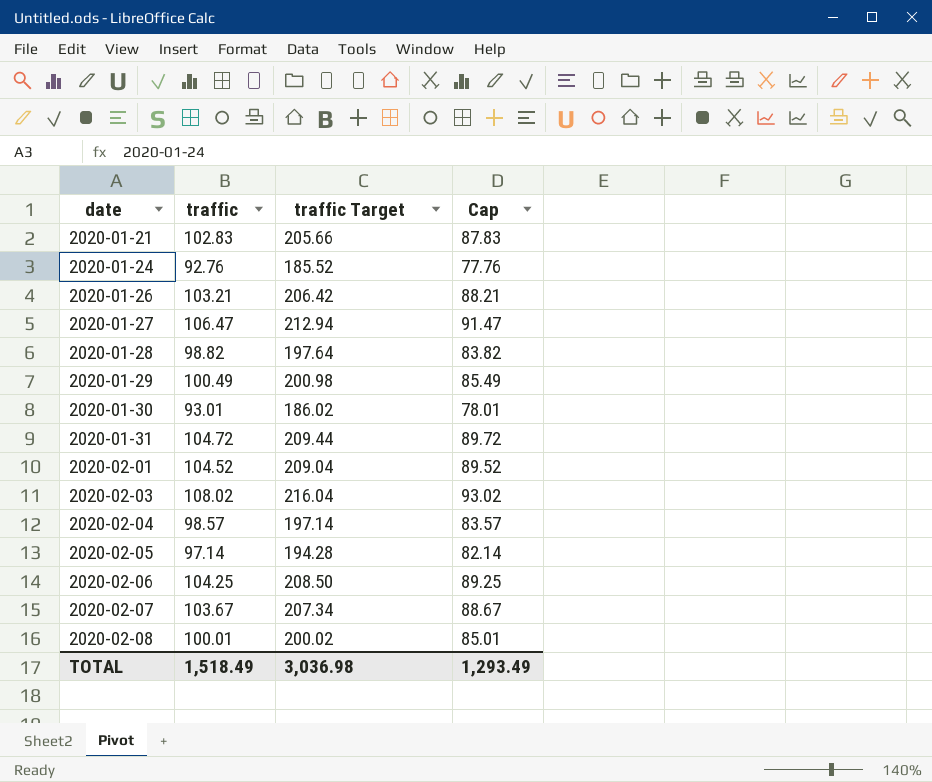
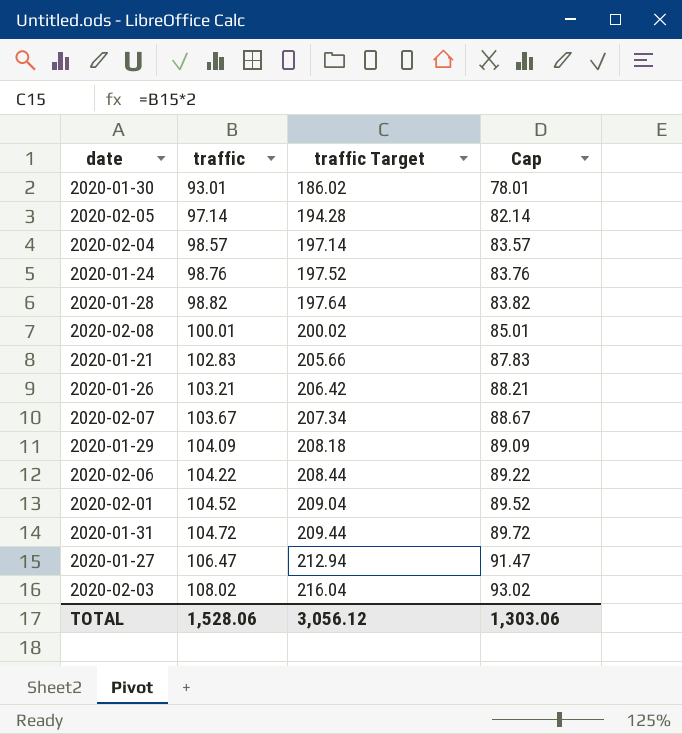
row order: date ascending -> traffic ascending
2020-01-24 | traffic: 92.76 -> 98.76
2020-01-24 | traffic Target: 185.52 -> 197.52
2020-01-24 | Cap: 77.76 -> 83.76
2020-01-29 | traffic: 100.49 -> 104.09
2020-01-29 | traffic Target: 200.98 -> 208.18
2020-01-29 | Cap: 85.49 -> 89.09
2020-02-06 | traffic: 104.25 -> 104.22
2020-02-06 | traffic Target: 208.50 -> 208.44
2020-02-06 | Cap: 89.25 -> 89.22
TOTAL | traffic: 1,518.49 -> 1,528.06
TOTAL | traffic Target: 3,036.98 -> 3,056.12
TOTAL | Cap: 1,293.49 -> 1,303.06

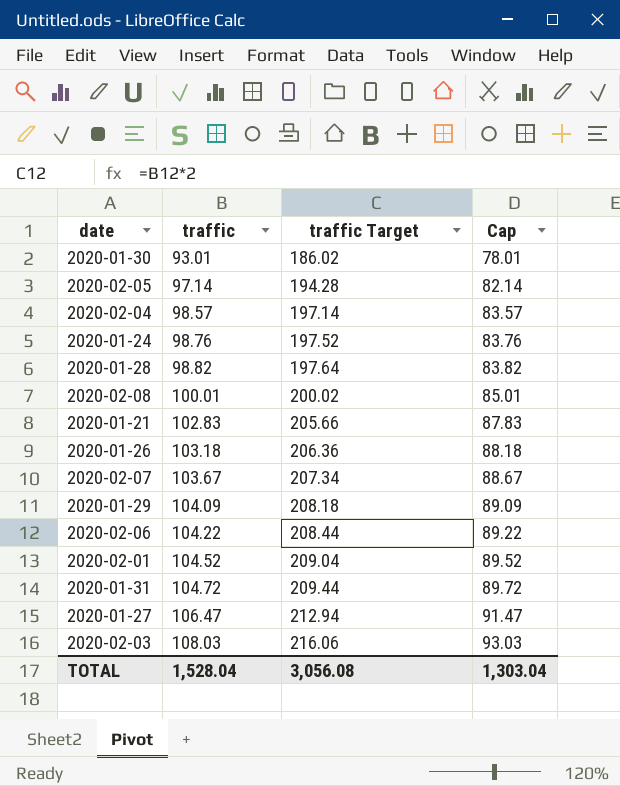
2020-01-26 | traffic: 103.21 -> 103.18
2020-01-26 | traffic Target: 206.42 -> 206.36
2020-01-26 | Cap: 88.21 -> 88.18
2020-02-03 | traffic: 108.02 -> 108.03
2020-02-03 | traffic Target: 216.04 -> 216.06
2020-02-03 | Cap: 93.02 -> 93.03
TOTAL | traffic: 1,528.06 -> 1,528.04
TOTAL | traffic Target: 3,056.12 -> 3,056.08
TOTAL | Cap: 1,303.06 -> 1,303.04

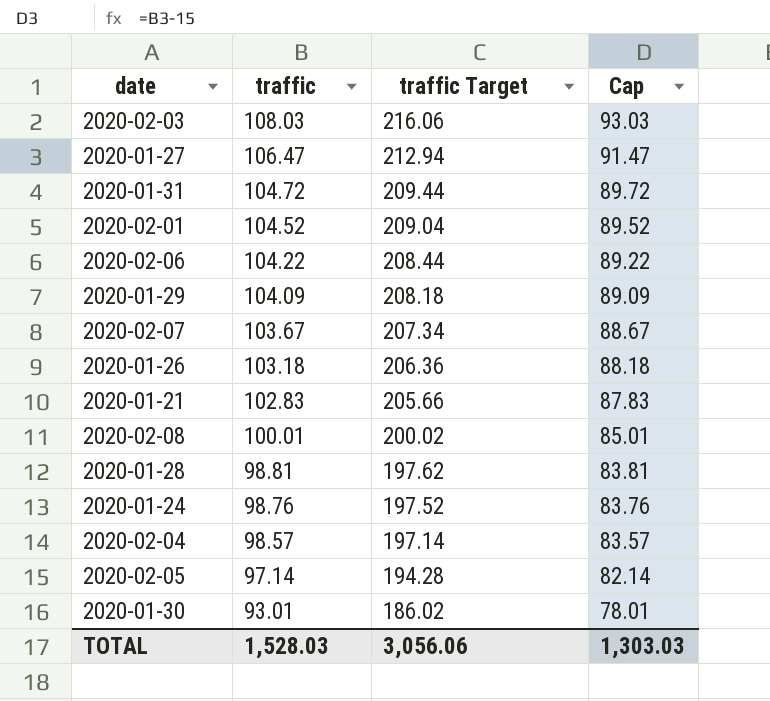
row order: traffic ascending -> traffic descending
2020-01-28 | traffic: 98.82 -> 98.81
2020-01-28 | traffic Target: 197.64 -> 197.62
2020-01-28 | Cap: 83.82 -> 83.81
TOTAL | traffic: 1,528.04 -> 1,528.03
TOTAL | traffic Target: 3,056.08 -> 3,056.06
TOTAL | Cap: 1,303.04 -> 1,303.03

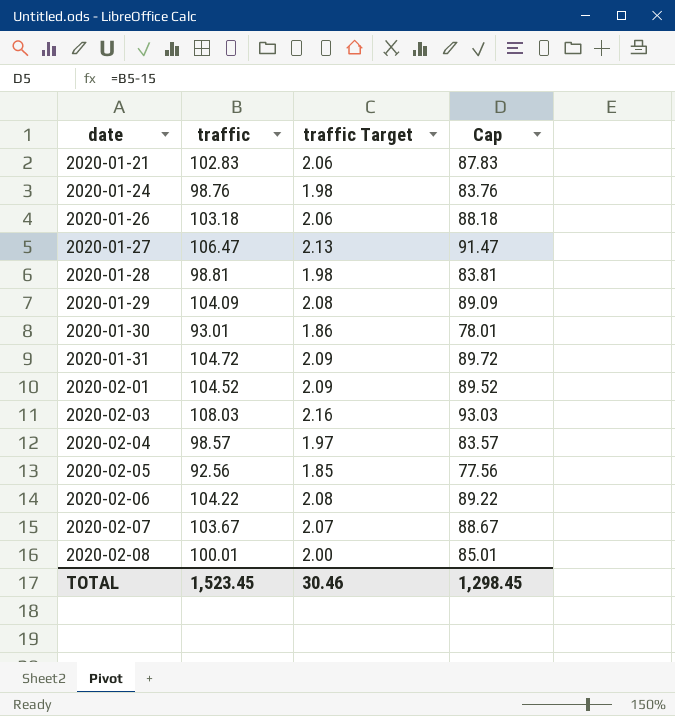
row order: traffic descending -> date ascending
column traffic Target | formula: [traffic] * 2 -> [traffic] * 0.02
2020-02-05 | traffic: 97.14 -> 92.56
2020-02-05 | Cap: 82.14 -> 77.56
TOTAL | traffic: 1,528.03 -> 1,523.45
TOTAL | traffic Target: 3,056.06 -> 30.46
TOTAL | Cap: 1,303.03 -> 1,298.45

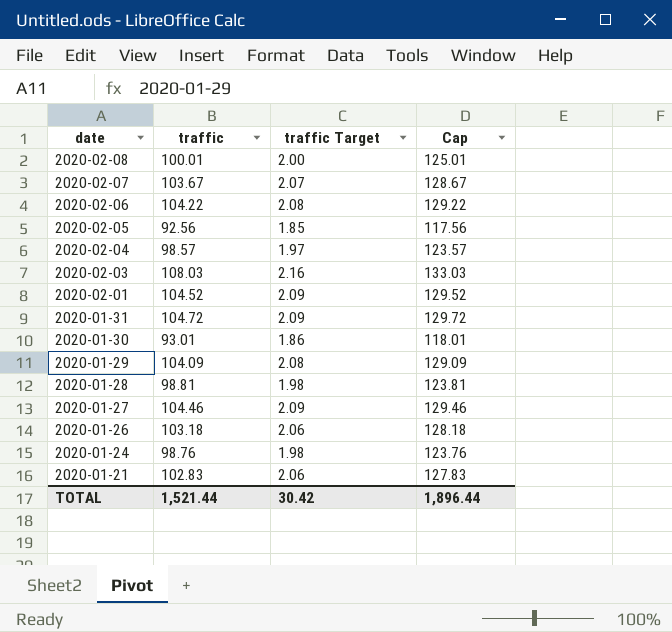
row order: date ascending -> date descending
column Cap | formula: [traffic] - 15 -> [traffic] + 25
2020-01-27 | traffic: 106.47 -> 104.46
2020-01-27 | traffic Target: 2.13 -> 2.09
TOTAL | traffic: 1,523.45 -> 1,521.44
TOTAL | traffic Target: 30.46 -> 30.42
TOTAL | Cap: 1,298.45 -> 1,896.44

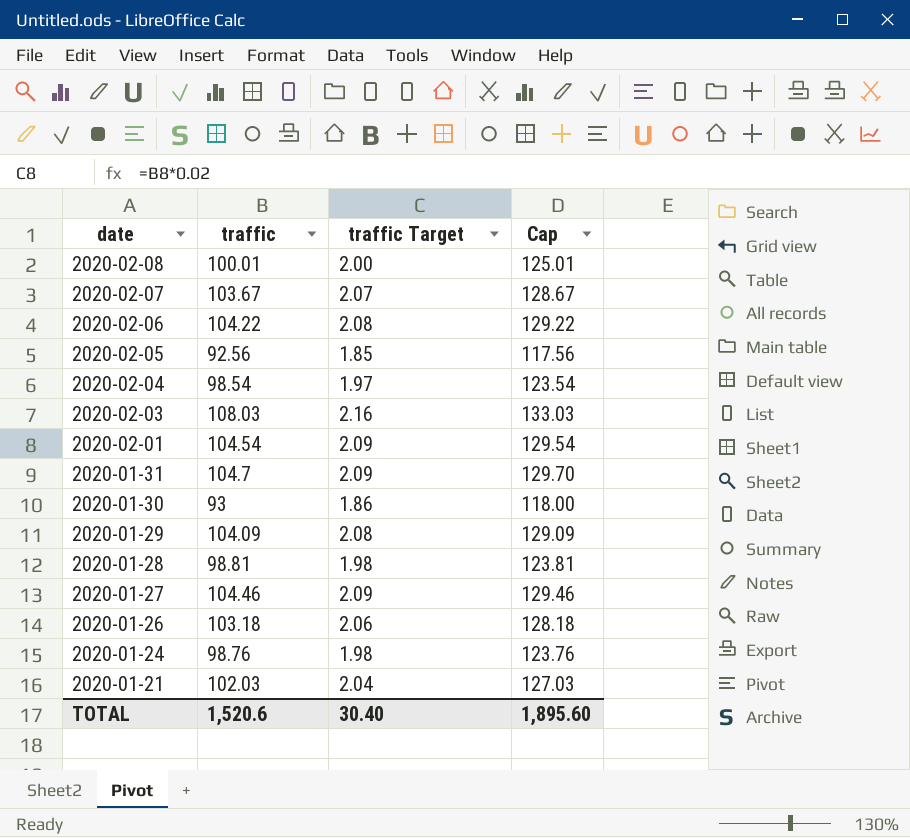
2020-02-04 | traffic: 98.57 -> 98.54
2020-02-04 | Cap: 123.57 -> 123.54
2020-02-01 | traffic: 104.52 -> 104.54
2020-02-01 | Cap: 129.52 -> 129.54
2020-01-31 | traffic: 104.72 -> 104.7
2020-01-31 | Cap: 129.72 -> 129.70
2020-01-30 | traffic: 93.01 -> 93
2020-01-30 | Cap: 118.01 -> 118.00
2020-01-21 | traffic: 102.83 -> 102.03
2020-01-21 | traffic Target: 2.06 -> 2.04
2020-01-21 | Cap: 127.83 -> 127.03
TOTAL | traffic: 1,521.44 -> 1,520.6
TOTAL | traffic Target: 30.42 -> 30.40
TOTAL | Cap: 1,896.44 -> 1,895.60

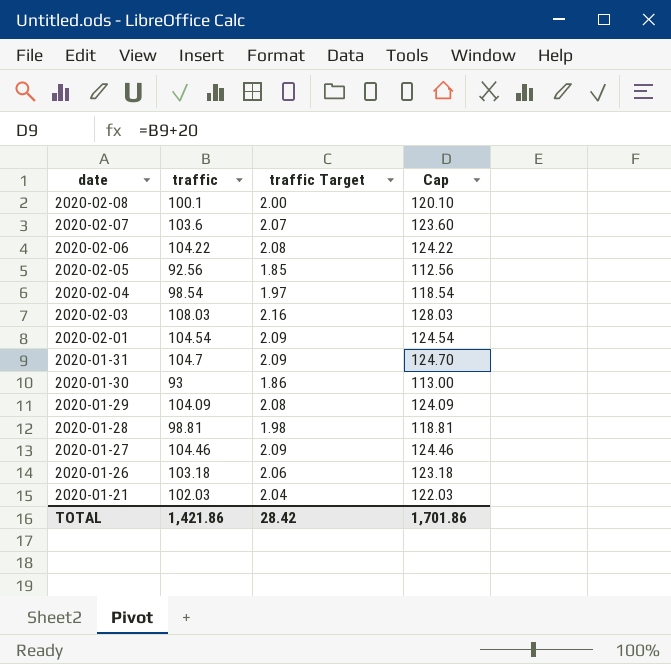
column Cap | formula: [traffic] + 25 -> [traffic] + 20
row 2020-01-24: 98.76 | 1.98 | 123.76 -> none
2020-02-08 | traffic: 100.01 -> 100.1
2020-02-07 | traffic: 103.67 -> 103.6
TOTAL | traffic: 1,520.6 -> 1,421.86
TOTAL | traffic Target: 30.40 -> 28.42
TOTAL | Cap: 1,895.60 -> 1,701.86

